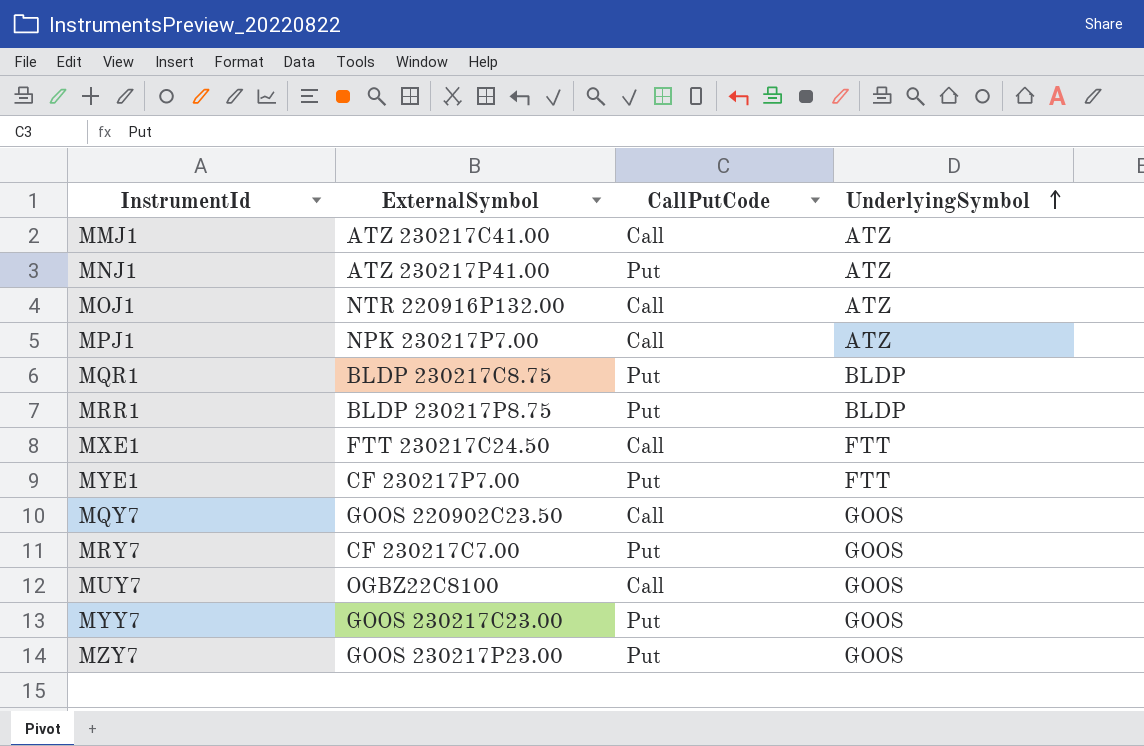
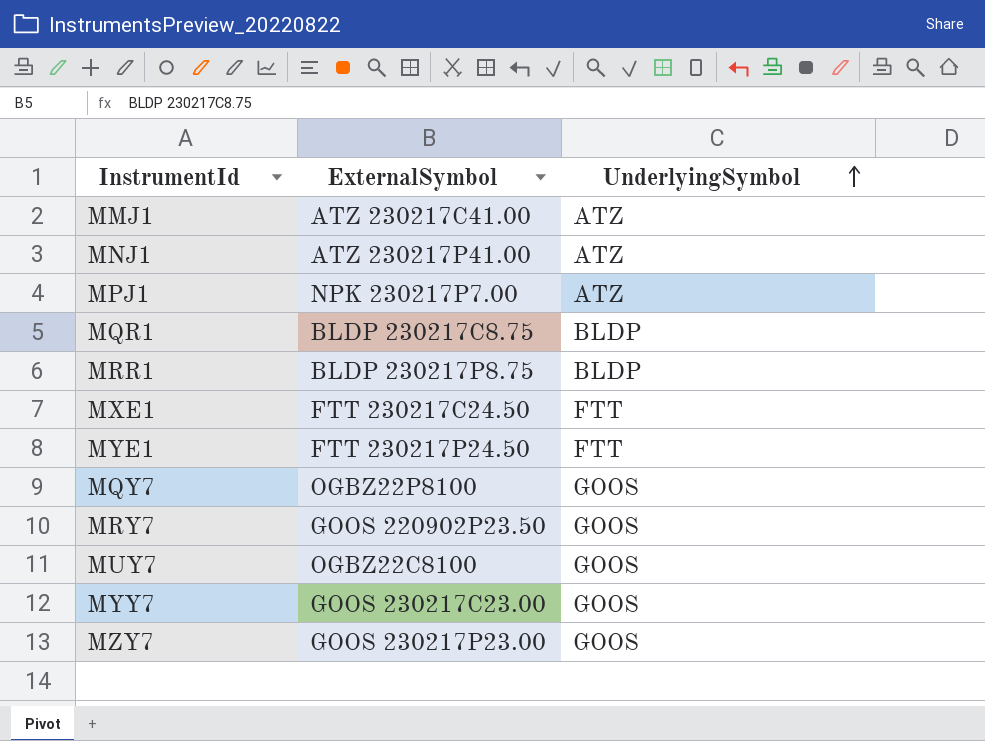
column CallPutCode | position: 3 -> none
row MOJ1: NTR 220916P132.00 | Call | ATZ -> none
MYE1 | ExternalSymbol: CF 230217P7.00 -> FTT 230217P24.50
MQY7 | ExternalSymbol: GOOS 220902C23.50 -> OGBZ22P8100
MRY7 | ExternalSymbol: CF 230217C7.00 -> GOOS 220902P23.50

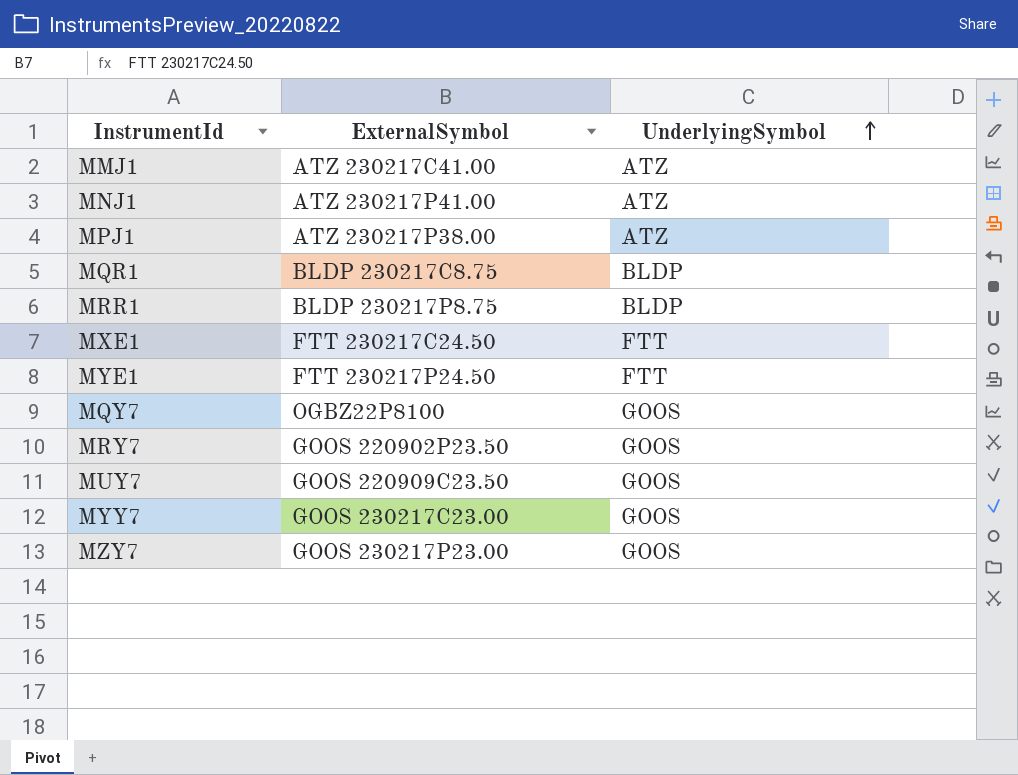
MPJ1 | ExternalSymbol: NPK 230217P7.00 -> ATZ 230217P38.00
MUY7 | ExternalSymbol: OGBZ22C8100 -> GOOS 220909C23.50

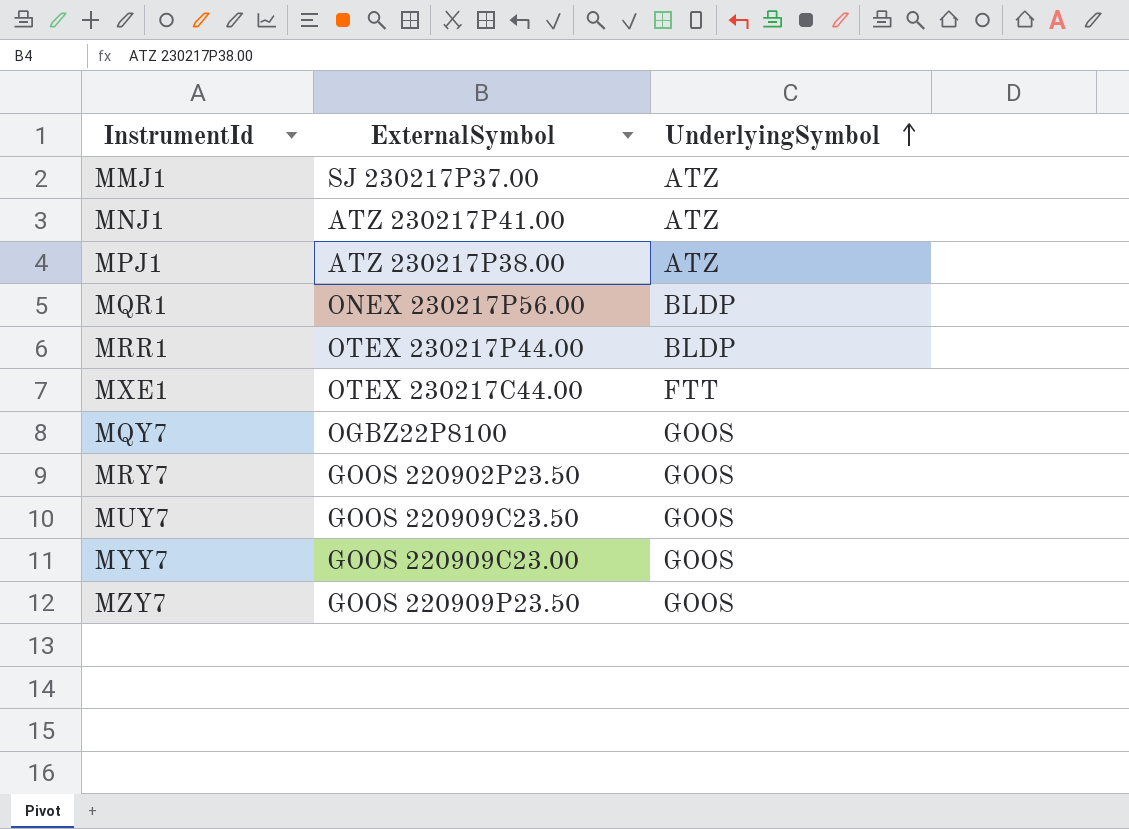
row MYE1: FTT 230217P24.50 | FTT -> none
MMJ1 | ExternalSymbol: ATZ 230217C41.00 -> SJ 230217P37.00
MQR1 | ExternalSymbol: BLDP 230217C8.75 -> ONEX 230217P56.00
MRR1 | ExternalSymbol: BLDP 230217P8.75 -> OTEX 230217P44.00
MXE1 | ExternalSymbol: FTT 230217C24.50 -> OTEX 230217C44.00
MYY7 | ExternalSymbol: GOOS 230217C23.00 -> GOOS 220909C23.00
MZY7 | ExternalSymbol: GOOS 230217P23.00 -> GOOS 220909P23.50

